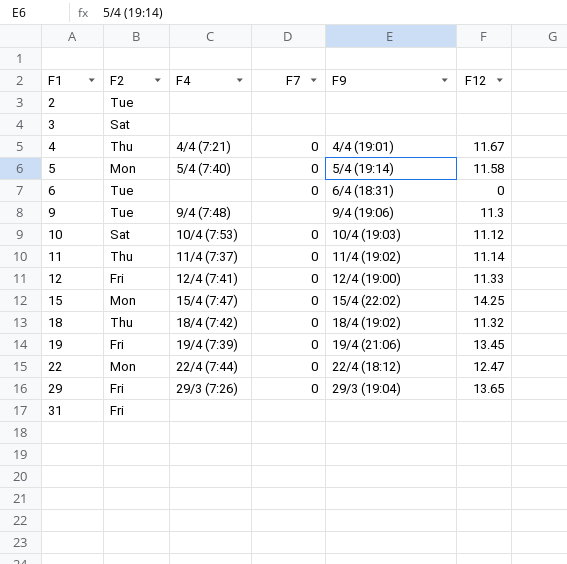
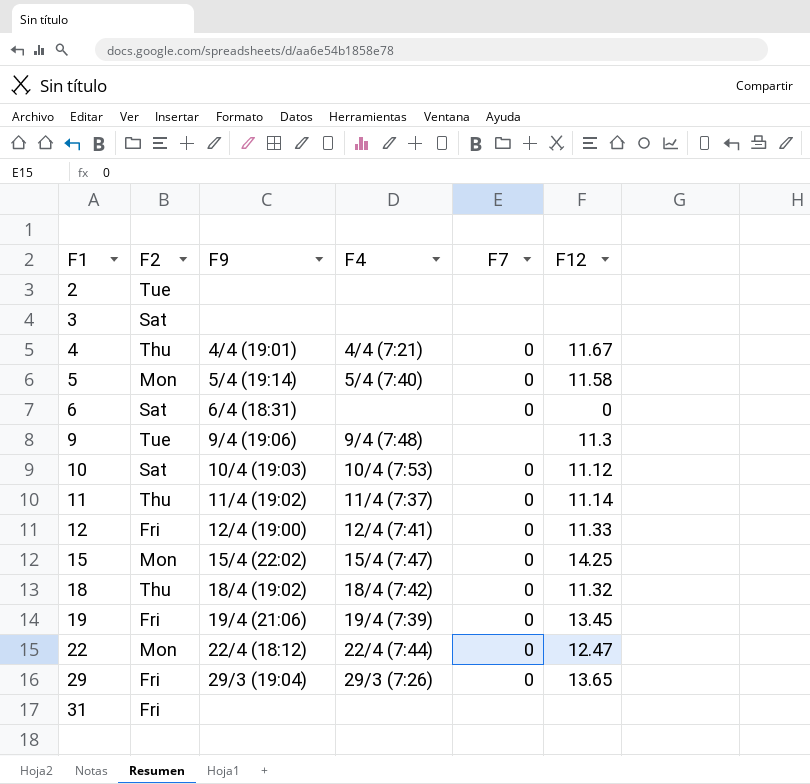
column F9 | position: 5 -> 3
6 | F2: Tue -> Sat

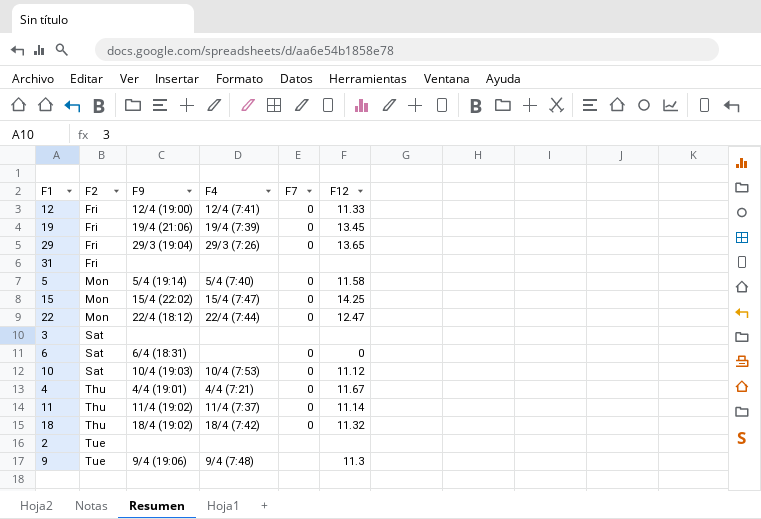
row order: F1 ascending -> F2 ascending

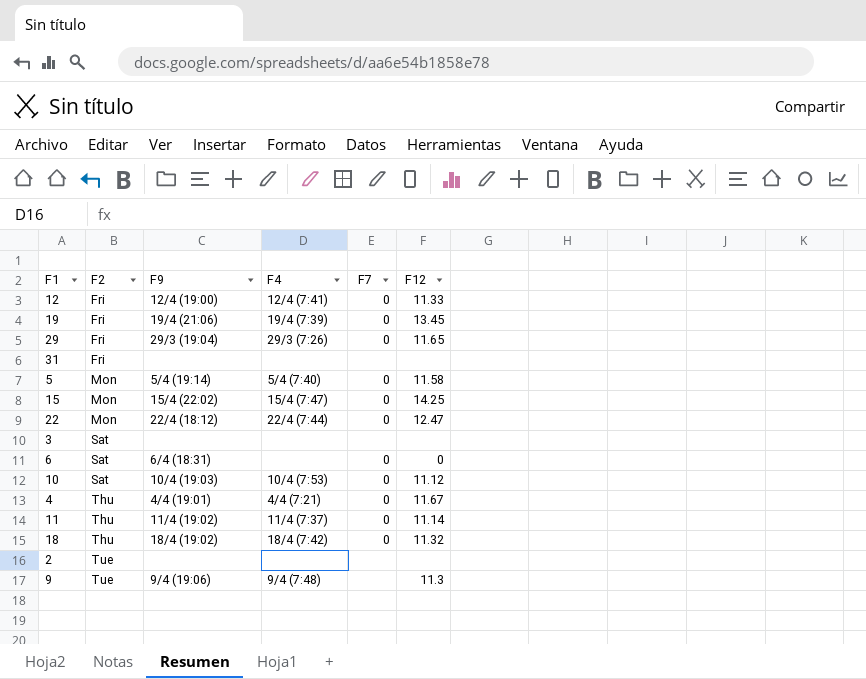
29 | F12: 13.65 -> 11.65

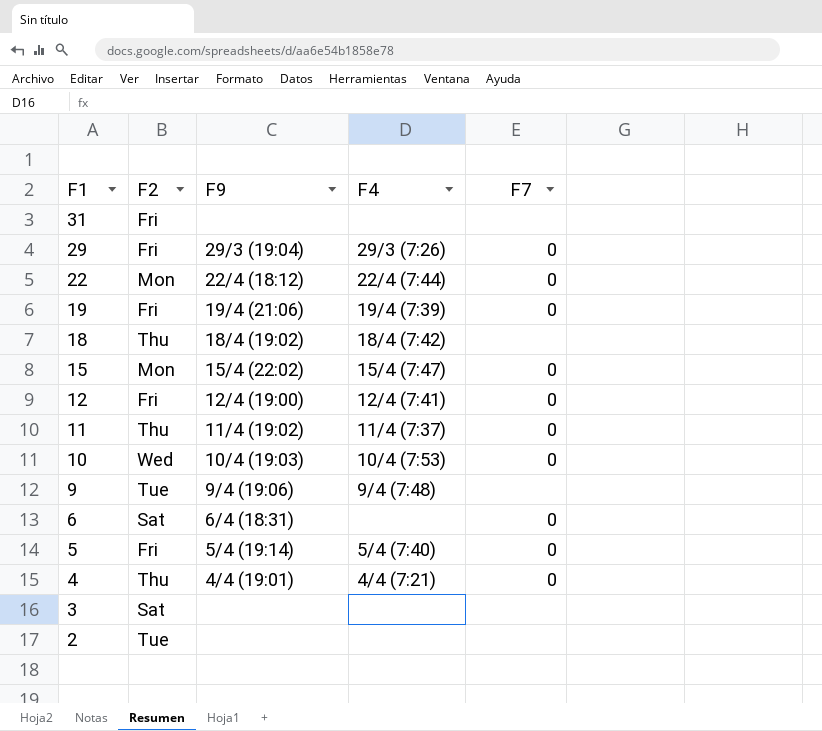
row order: F2 ascending -> F1 descending
column F12 | position: 6 -> none
18 | F7: 0 -> none
10 | F2: Sat -> Wed
5 | F2: Mon -> Fri

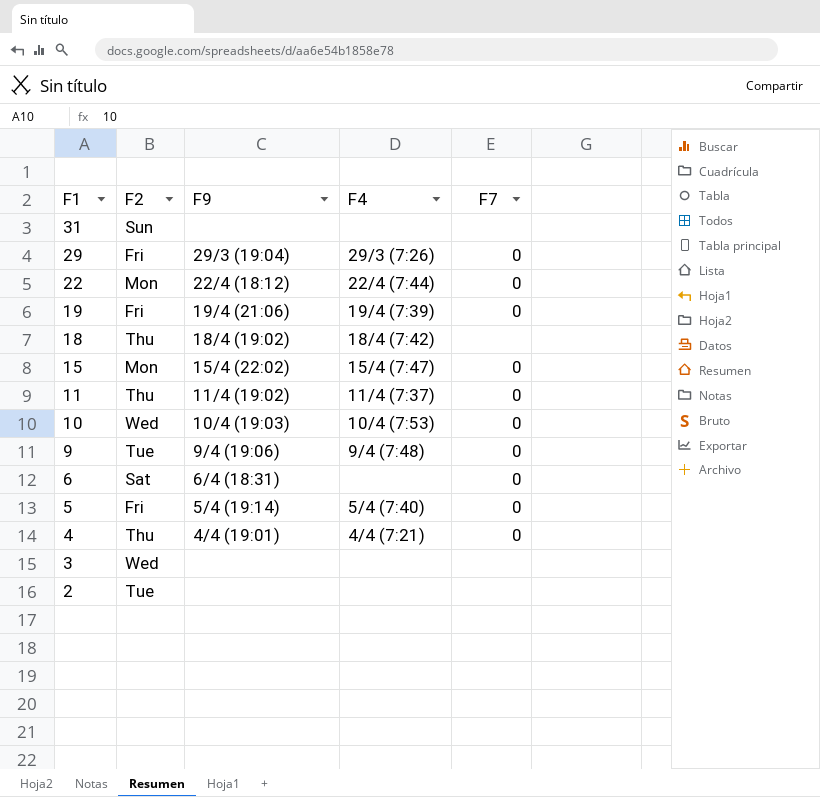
row 12: Fri | 12/4 (19:00) | 12/4 (7:41) | 0 -> none
31 | F2: Fri -> Sun
9 | F7: none -> 0
3 | F2: Sat -> Wed

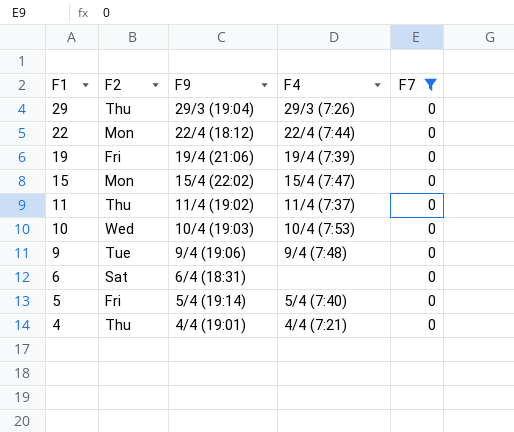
filter: none -> F7 = 0
29 | F2: Fri -> Thu

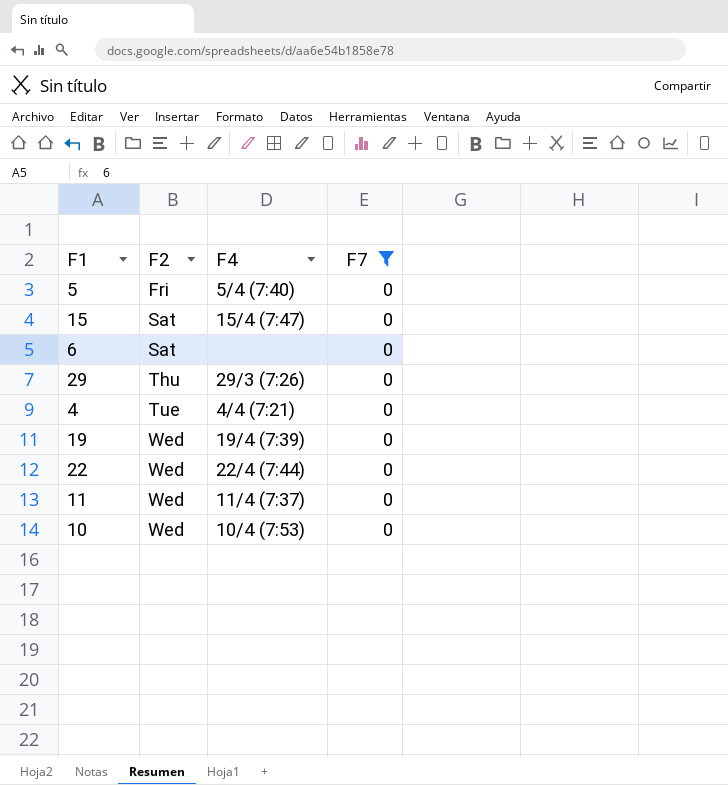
row order: F1 descending -> F2 ascending
column F9 | position: 3 -> none
row 9: Tue | 9/4 (19:06) | 9/4 (7:48) | 0 -> none
15 | F2: Mon -> Sat
4 | F2: Thu -> Tue
19 | F2: Fri -> Wed
22 | F2: Mon -> Wed
11 | F2: Thu -> Wed

